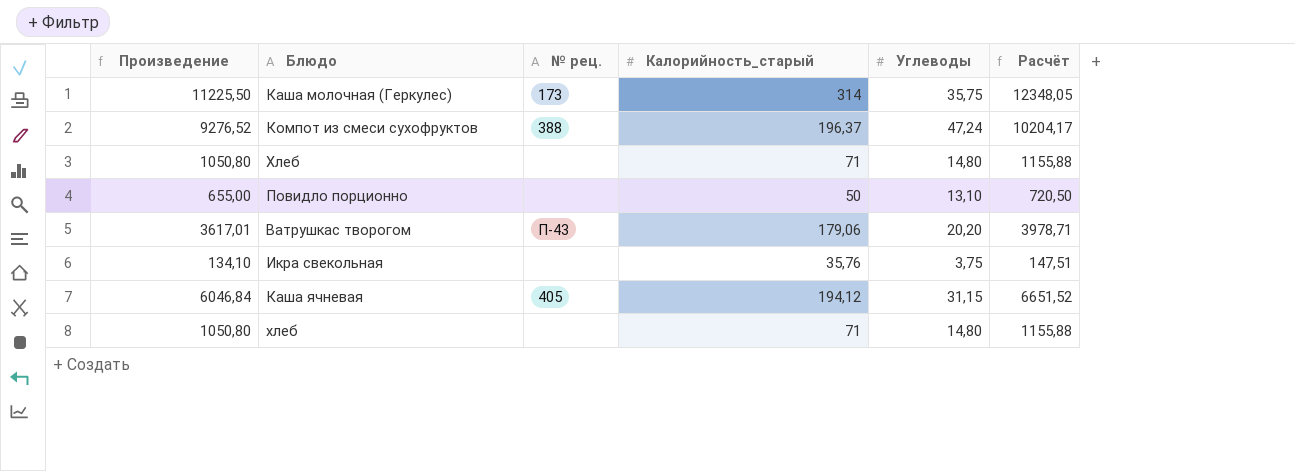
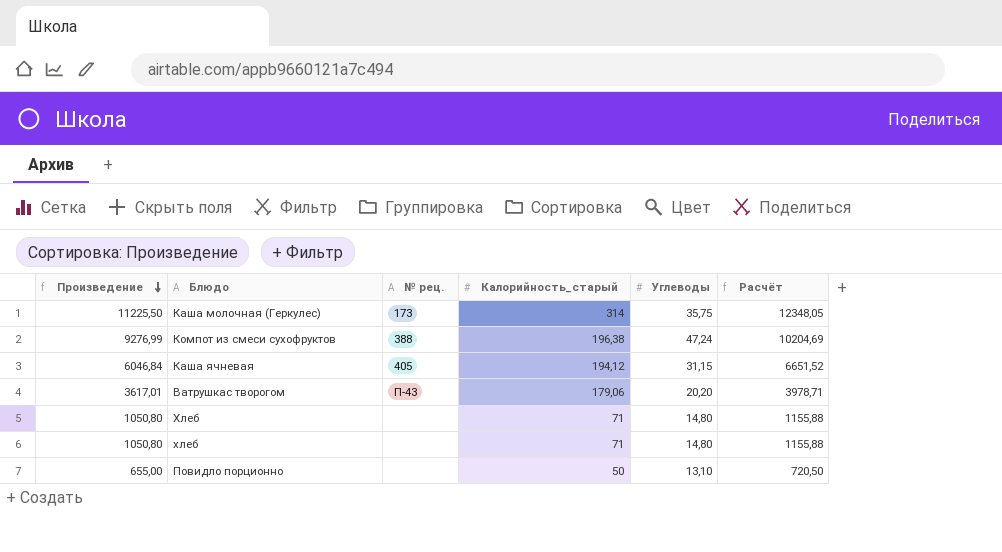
row order: none -> Произведение descending
row Икра свекольная: 134,10 | none | 35,76 | 3,75 | 147,51 -> none
Компот из смеси сухофруктов | Произведение: 9276,52 -> 9276,99
Компот из смеси сухофруктов | Калорийность_старый: 196,37 -> 196,38
Компот из смеси сухофруктов | Расчёт: 10204,17 -> 10204,69

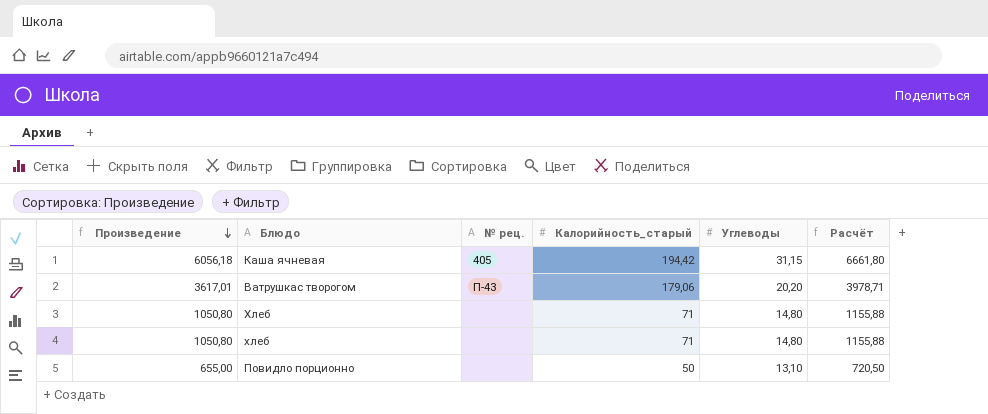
row Каша молочная (Геркулес): 11225,50 | 173 | 314 | 35,75 | 12348,05 -> none
row Компот из смеси сухофруктов: 9276,99 | 388 | 196,38 | 47,24 | 10204,69 -> none
Каша ячневая | Произведение: 6046,84 -> 6056,18
Каша ячневая | Калорийность_старый: 194,12 -> 194,42
Каша ячневая | Расчёт: 6651,52 -> 6661,80

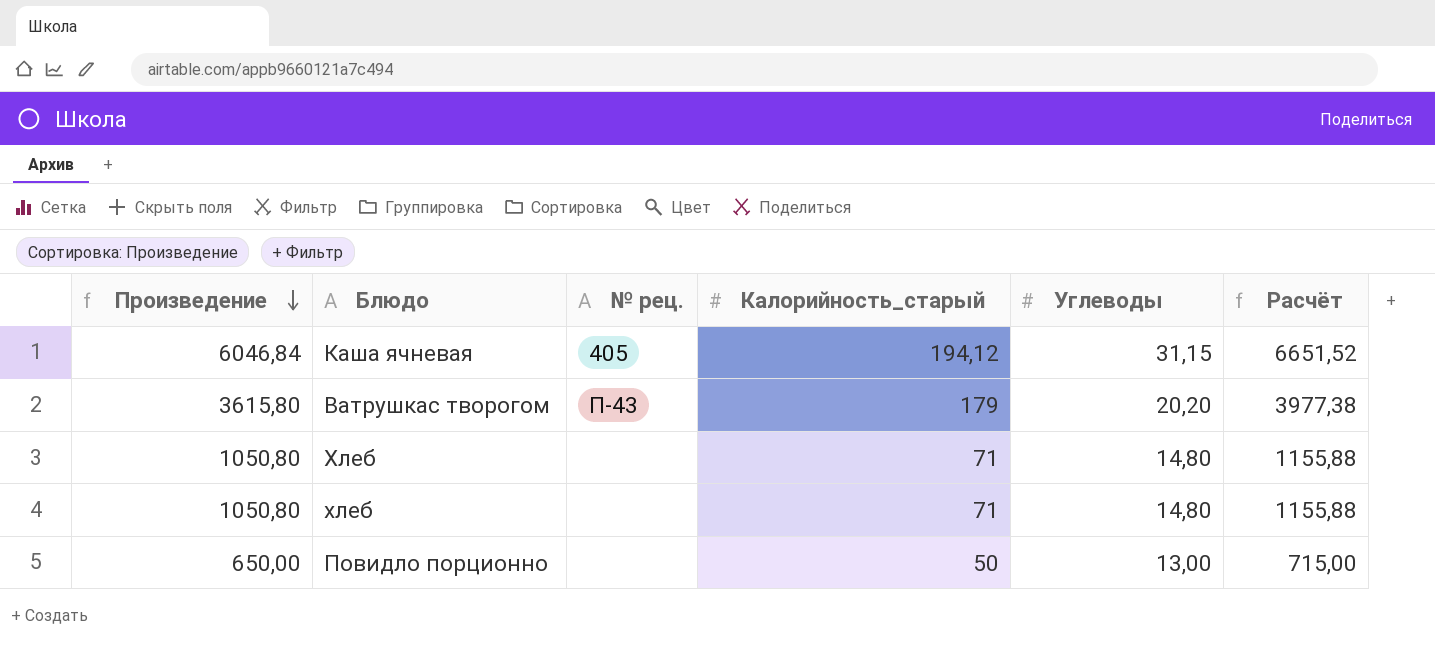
Каша ячневая | Произведение: 6056,18 -> 6046,84
Каша ячневая | Калорийность_старый: 194,42 -> 194,12
Каша ячневая | Расчёт: 6661,80 -> 6651,52
Ватрушкас творогом | Произведение: 3617,01 -> 3615,80
Ватрушкас творогом | Калорийность_старый: 179,06 -> 179
Ватрушкас творогом | Расчёт: 3978,71 -> 3977,38
Повидло порционно | Произведение: 655,00 -> 650,00
Повидло порционно | Углеводы: 13,10 -> 13,00
Повидло порционно | Расчёт: 720,50 -> 715,00

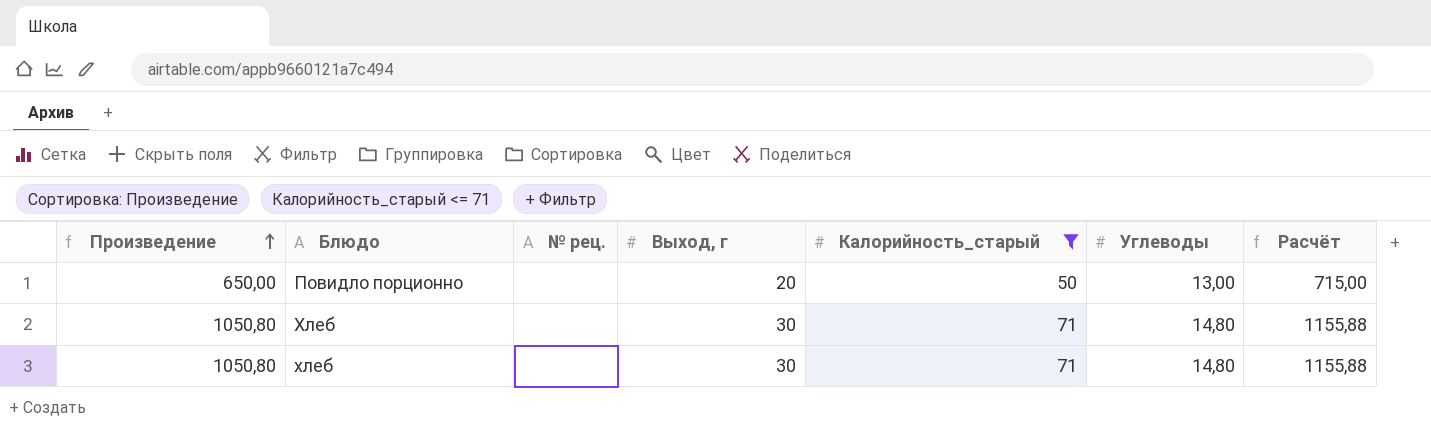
filter: none -> Калорийность_старый <= 71
row order: Произведение descending -> Произведение ascending
column Выход, г | position: none -> 4

